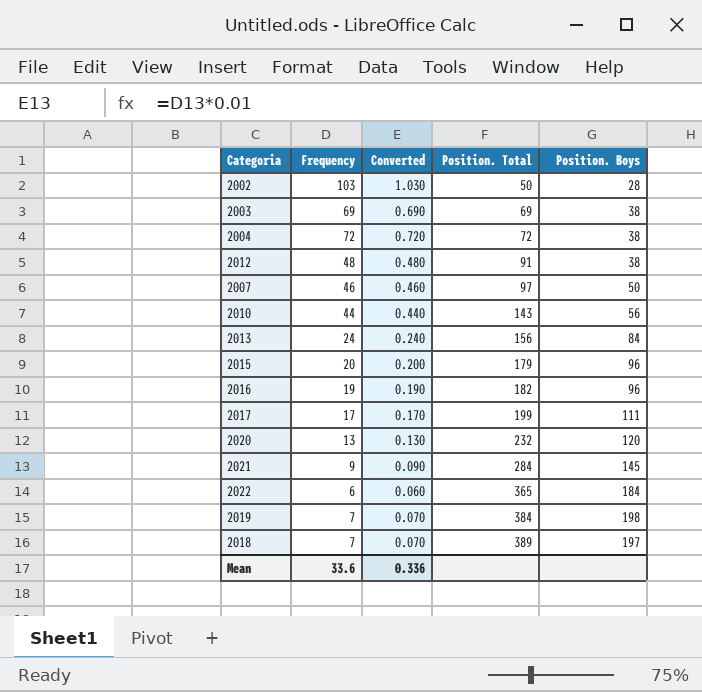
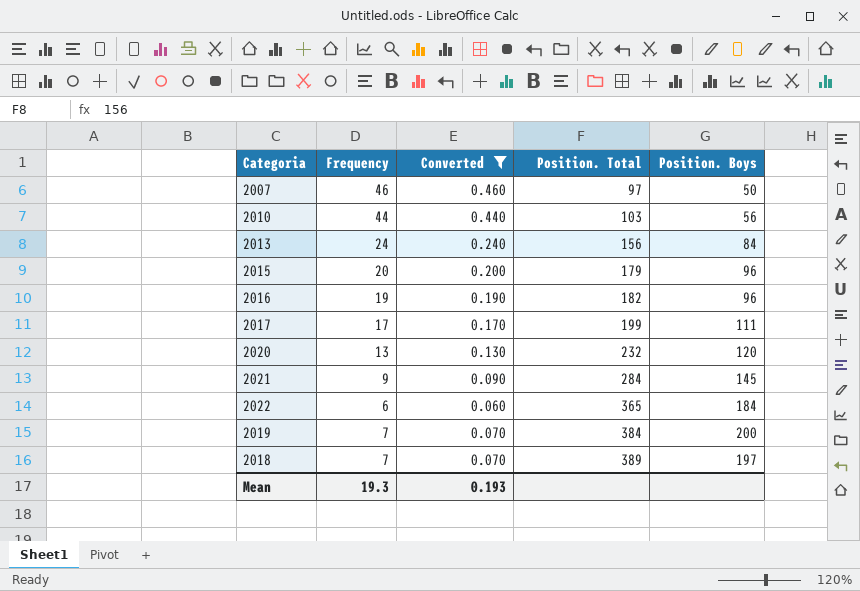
filter: none -> Converted <= 0.460
2010 | Position. Total: 143 -> 103
2019 | Position. Boys: 198 -> 200
Mean | Frequency: 33.6 -> 19.3
Mean | Converted: 0.336 -> 0.193

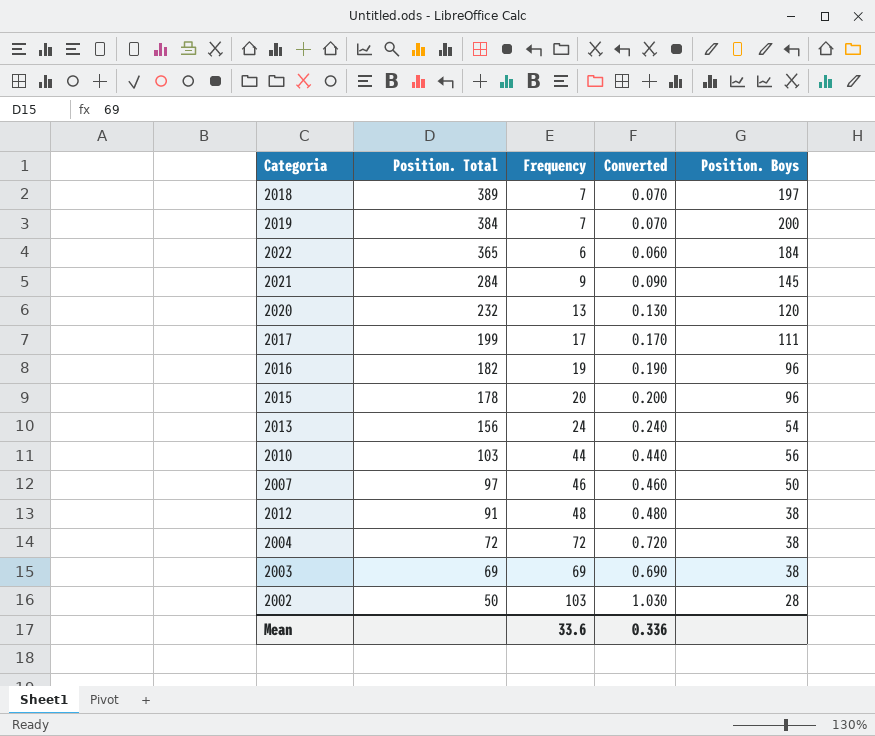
filter: Converted <= 0.460 -> none
row order: Position. Total ascending -> Position. Total descending
column Position. Total | position: 4 -> 2
2015 | Position. Total: 179 -> 178
2013 | Position. Boys: 84 -> 54
Mean | Frequency: 19.3 -> 33.6
Mean | Converted: 0.193 -> 0.336

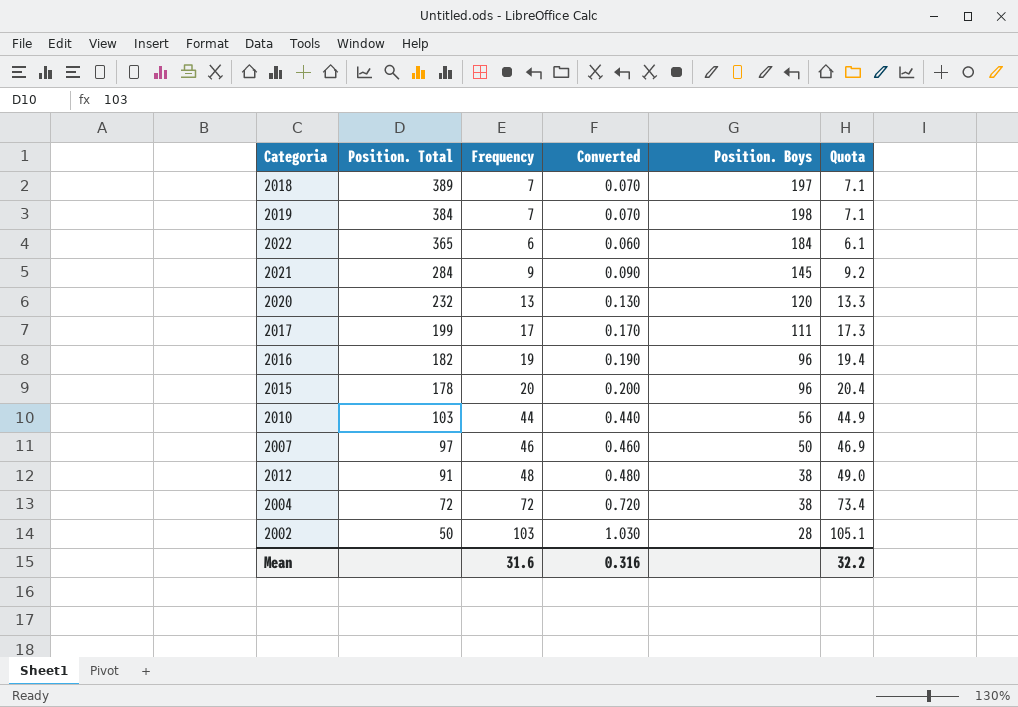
column Quota | formula: none -> [Frequency] * 1.02
row 2013: 156 | 24 | 0.240 | 54 -> none
row 2003: 69 | 69 | 0.690 | 38 -> none
2019 | Position. Boys: 200 -> 198
Mean | Frequency: 33.6 -> 31.6
Mean | Converted: 0.336 -> 0.316

